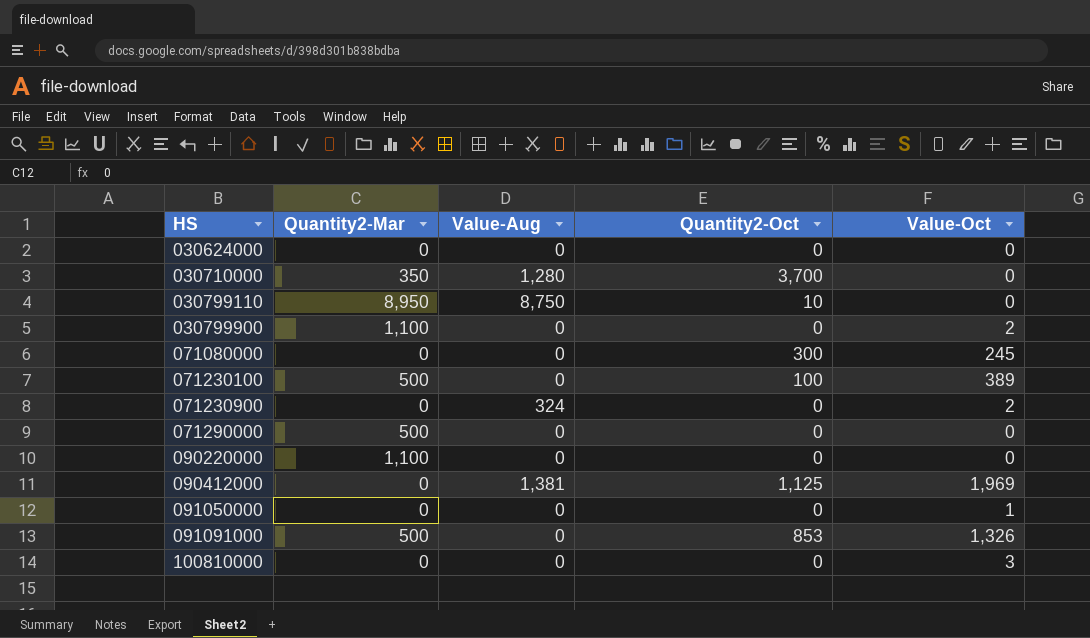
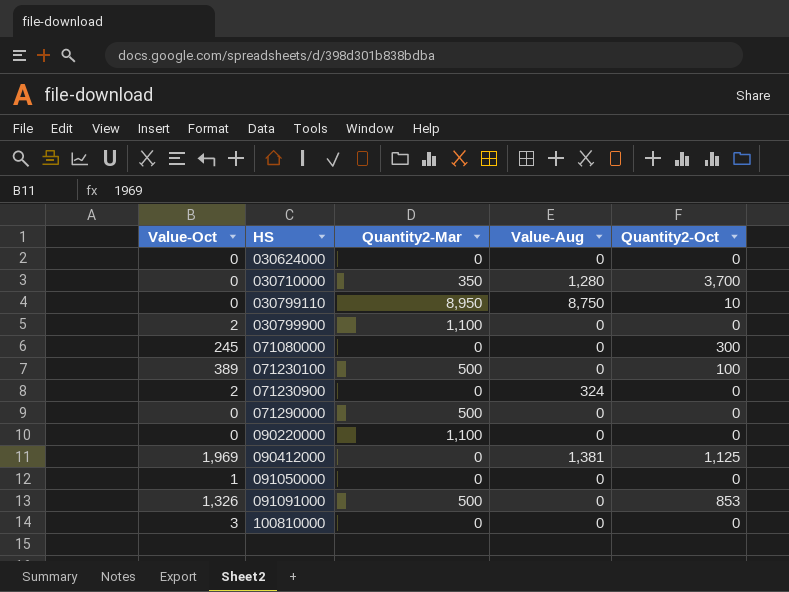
column Value-Oct | position: 5 -> 1

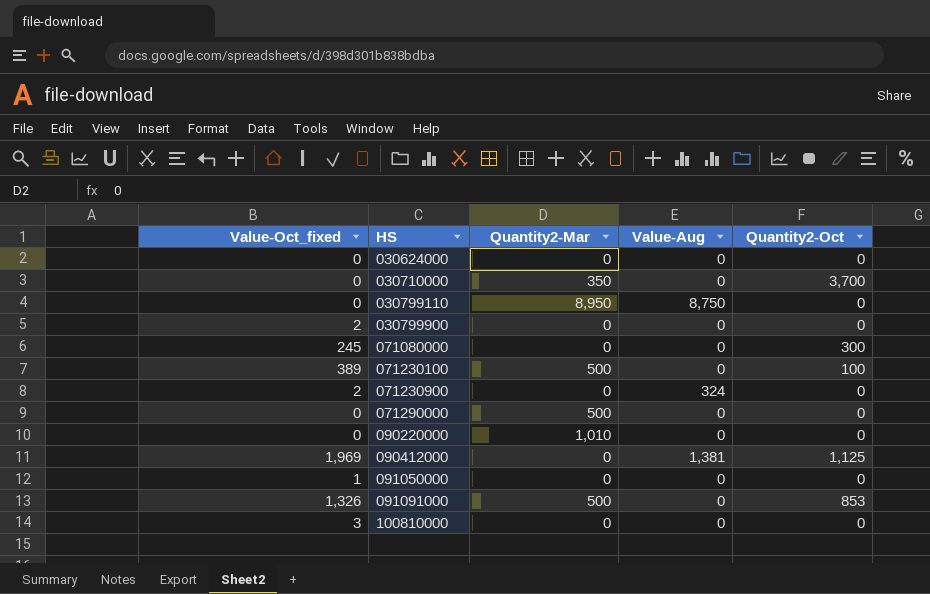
column name: Value-Oct -> Value-Oct_fixed
030710000 | Value-Aug: 1,280 -> 0
030799110 | Quantity2-Oct: 10 -> 0
030799900 | Quantity2-Mar: 1,100 -> 0
090220000 | Quantity2-Mar: 1,100 -> 1,010

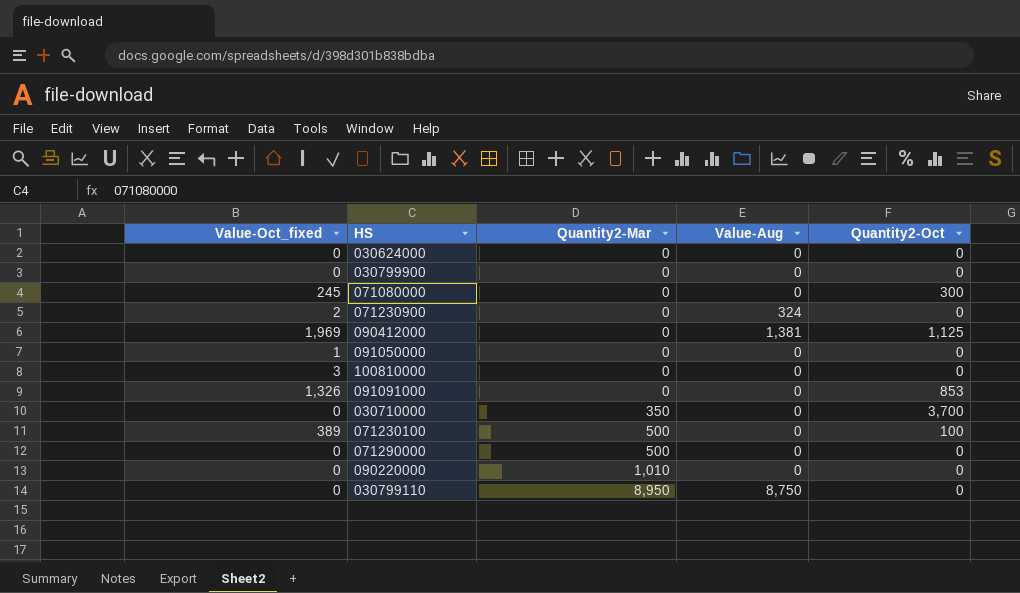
row order: HS ascending -> Quantity2-Mar ascending
030799900 | Value-Oct_fixed: 2 -> 0
091091000 | Quantity2-Mar: 500 -> 0

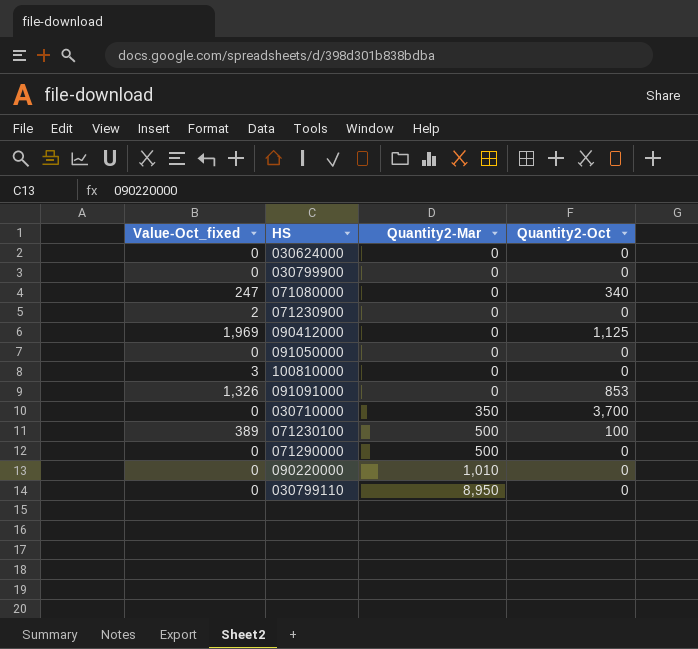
column Value-Aug | position: 4 -> none
071080000 | Value-Oct_fixed: 245 -> 247
071080000 | Quantity2-Oct: 300 -> 340
091050000 | Value-Oct_fixed: 1 -> 0

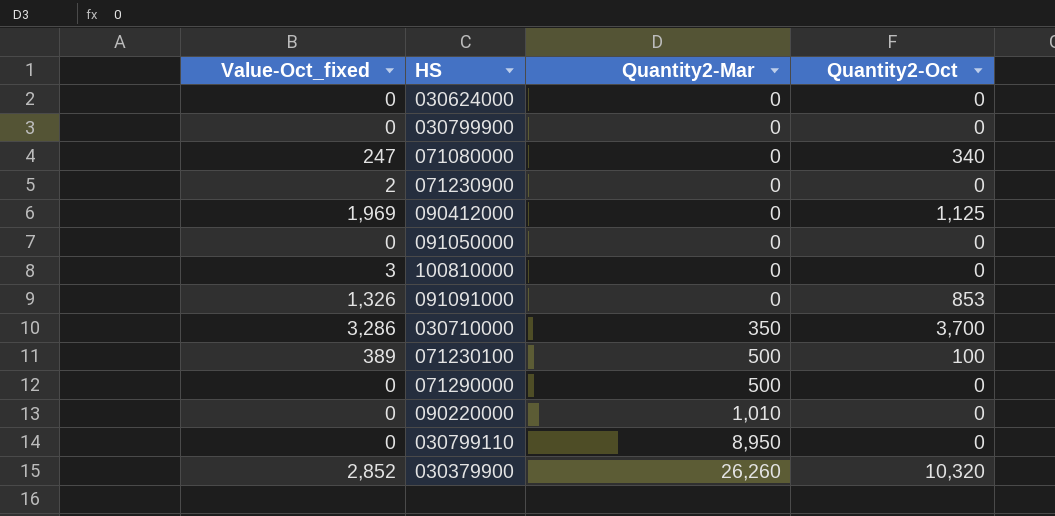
030710000 | Value-Oct_fixed: 0 -> 3,286
row 030379900: none -> 2,852 | 26,260 | 10,320

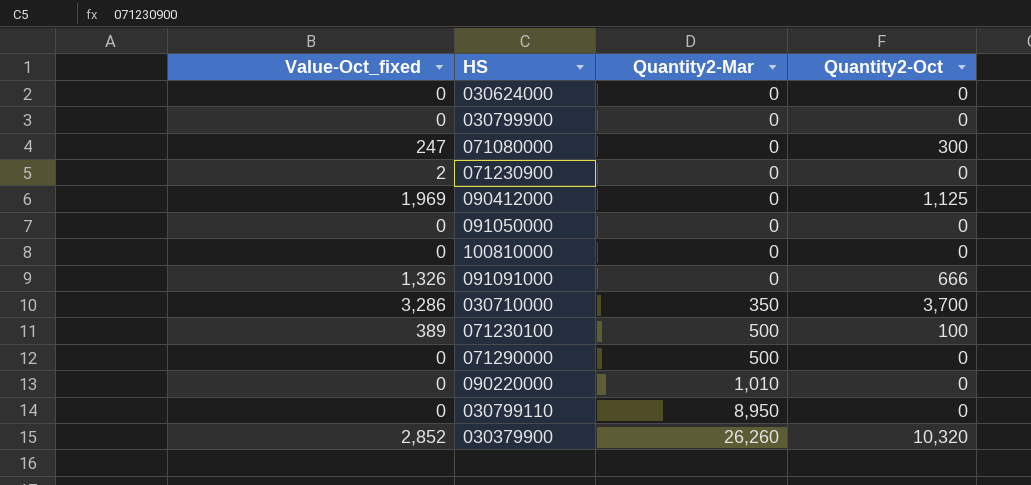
071080000 | Quantity2-Oct: 340 -> 300
100810000 | Value-Oct_fixed: 3 -> 0
091091000 | Quantity2-Oct: 853 -> 666

